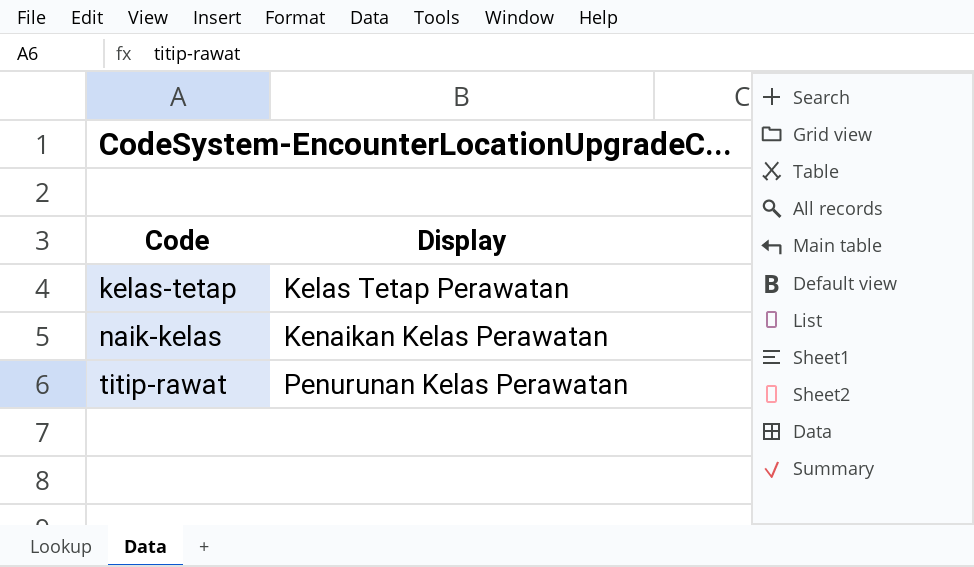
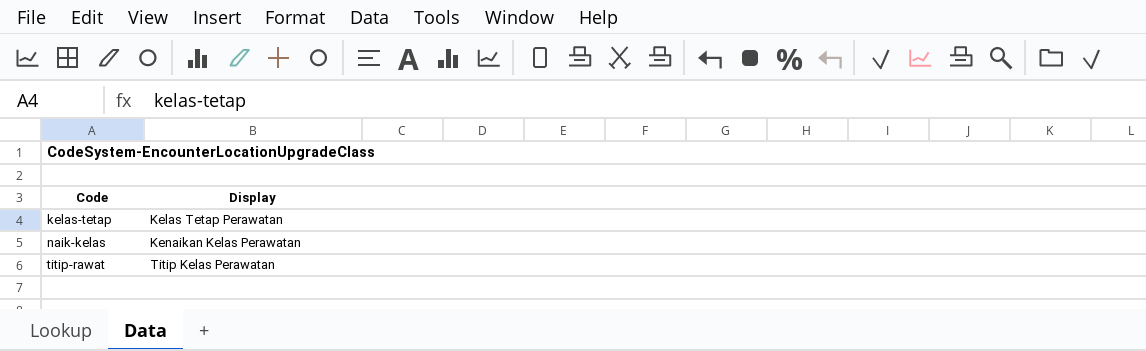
titip-rawat | Display: Penurunan Kelas Perawatan -> Titip Kelas Perawatan

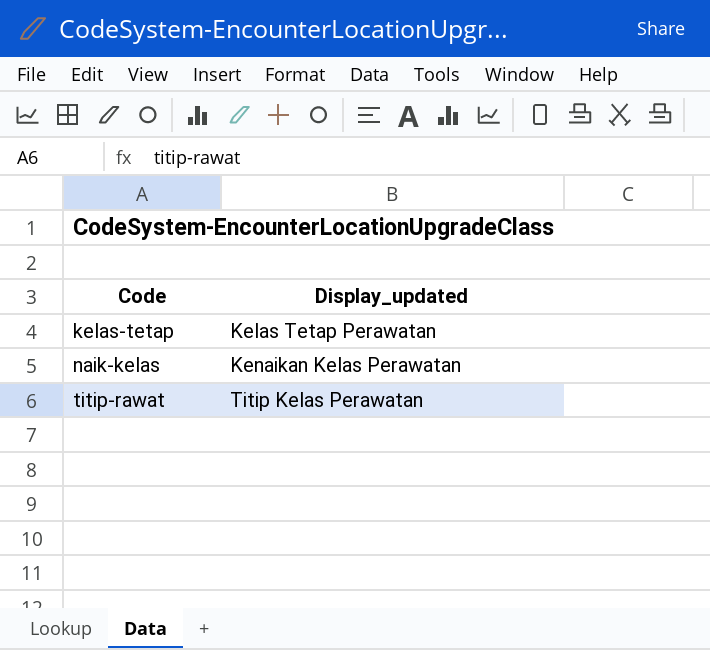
column name: Display -> Display_updated

